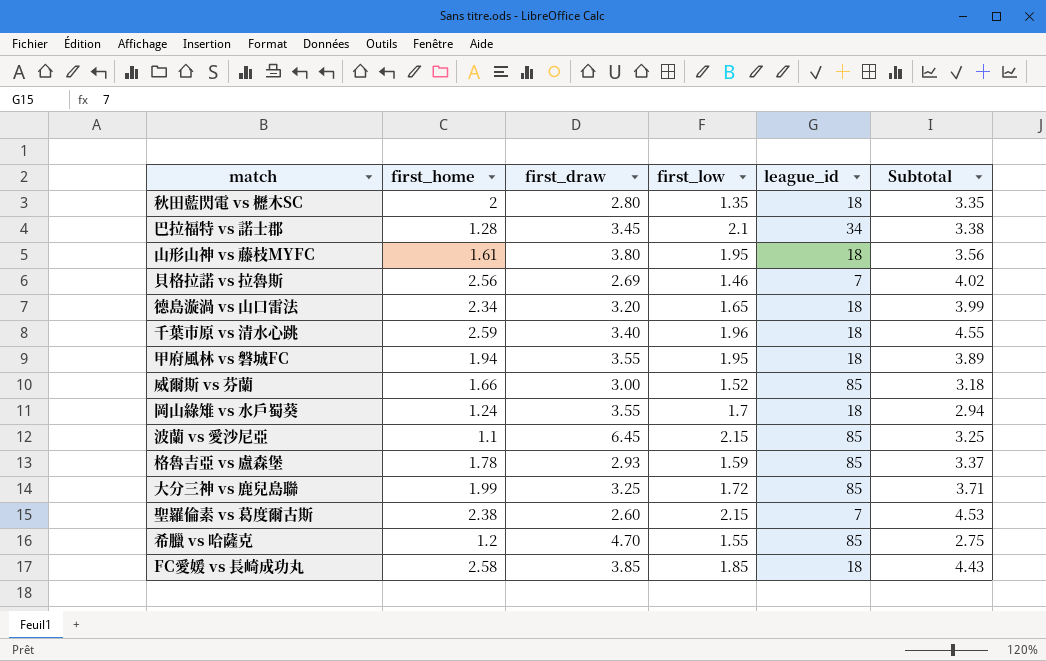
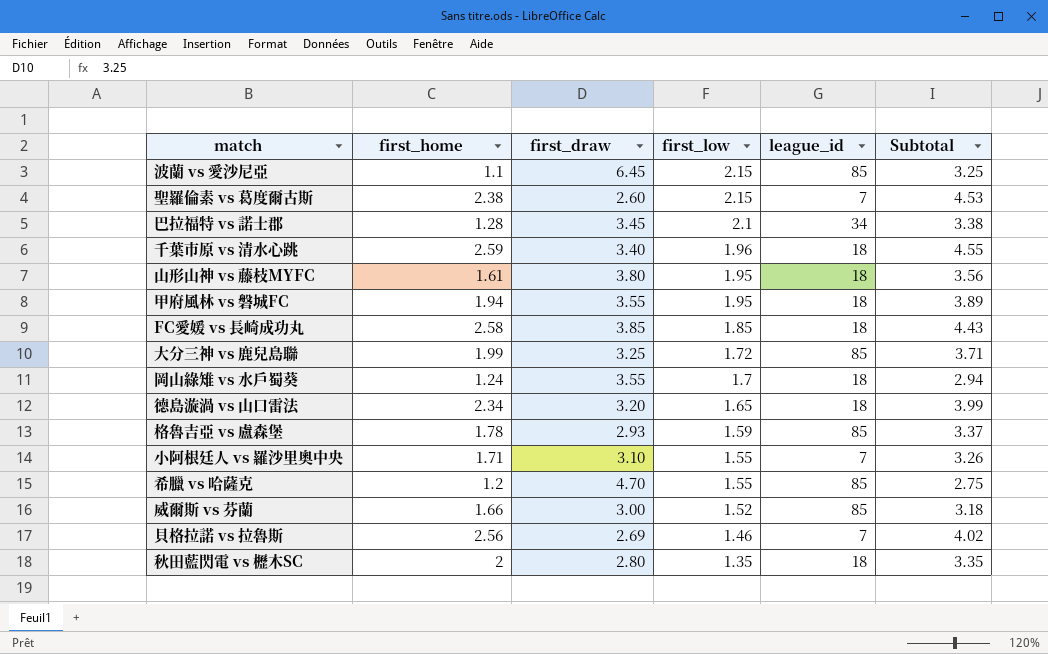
row order: none -> first_low descending
row 小阿根廷人 vs 羅沙里奧中央: none -> 1.71 | 3.10 | 1.55 | 7 | 3.26

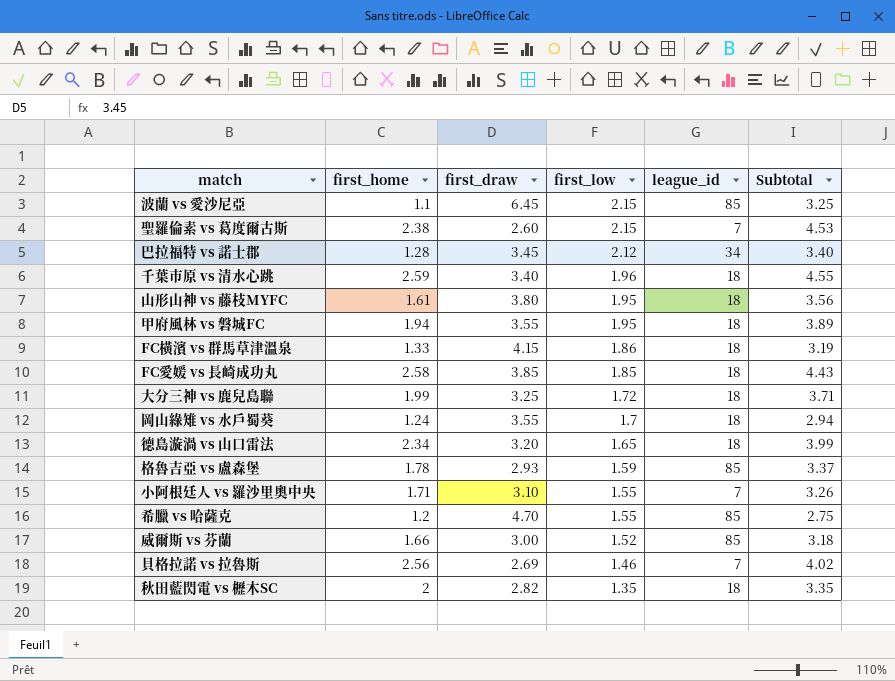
巴拉福特 vs 諾士郡 | first_low: 2.1 -> 2.12
巴拉福特 vs 諾士郡 | Subtotal: 3.38 -> 3.40
row FC橫濱 vs 群馬草津溫泉: none -> 1.33 | 4.15 | 1.86 | 18 | 3.19
大分三神 vs 鹿兒島聯 | league_id: 85 -> 18
秋田藍閃電 vs 櫪木SC | first_draw: 2.80 -> 2.82

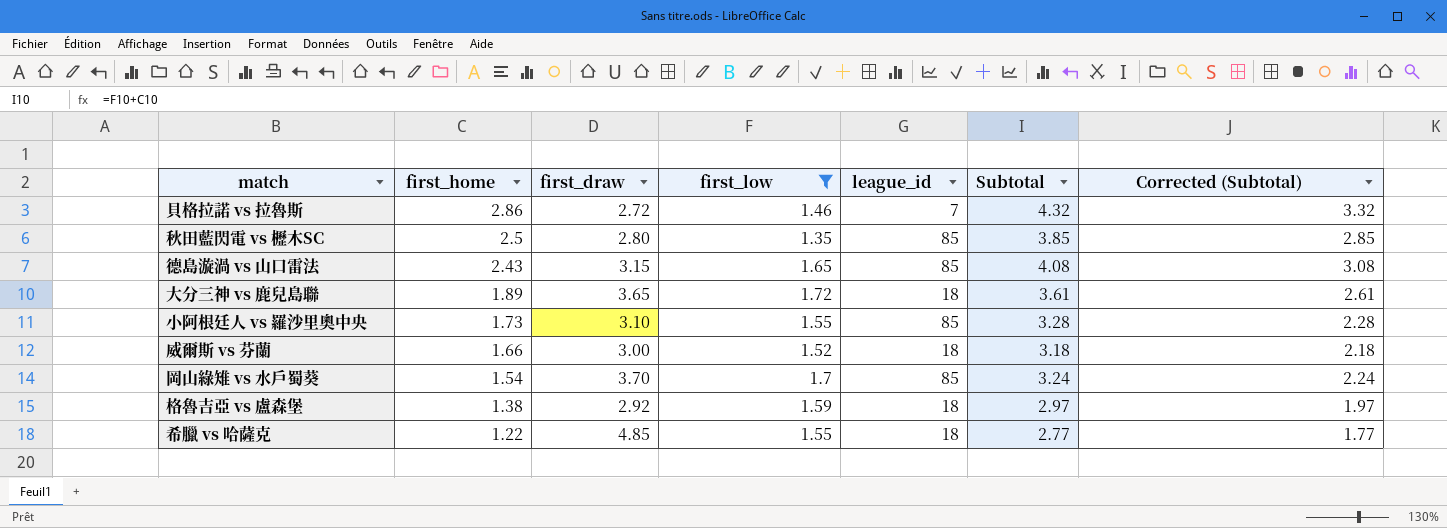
filter: none -> first_low <= 1.72
row order: first_low descending -> first_home descending
column Corrected (Subtotal) | formula: none -> [Subtotal] - 1
貝格拉諾 vs 拉魯斯 | first_home: 2.56 -> 2.86
貝格拉諾 vs 拉魯斯 | first_draw: 2.69 -> 2.72
貝格拉諾 vs 拉魯斯 | Subtotal: 4.02 -> 4.32
秋田藍閃電 vs 櫪木SC | first_home: 2 -> 2.5
秋田藍閃電 vs 櫪木SC | first_draw: 2.82 -> 2.80
秋田藍閃電 vs 櫪木SC | league_id: 18 -> 85
秋田藍閃電 vs 櫪木SC | Subtotal: 3.35 -> 3.85
德島漩渦 vs 山口雷法 | first_home: 2.34 -> 2.43
德島漩渦 vs 山口雷法 | first_draw: 3.20 -> 3.15
德島漩渦 vs 山口雷法 | league_id: 18 -> 85
德島漩渦 vs 山口雷法 | Subtotal: 3.99 -> 4.08
大分三神 vs 鹿兒島聯 | first_home: 1.99 -> 1.89
大分三神 vs 鹿兒島聯 | first_draw: 3.25 -> 3.65
大分三神 vs 鹿兒島聯 | Subtotal: 3.71 -> 3.61
小阿根廷人 vs 羅沙里奧中央 | first_home: 1.71 -> 1.73
小阿根廷人 vs 羅沙里奧中央 | league_id: 7 -> 85
小阿根廷人 vs 羅沙里奧中央 | Subtotal: 3.26 -> 3.28
威爾斯 vs 芬蘭 | league_id: 85 -> 18
岡山綠雉 vs 水戶蜀葵 | first_home: 1.24 -> 1.54
岡山綠雉 vs 水戶蜀葵 | first_draw: 3.55 -> 3.70
岡山綠雉 vs 水戶蜀葵 | league_id: 18 -> 85
岡山綠雉 vs 水戶蜀葵 | Subtotal: 2.94 -> 3.24
格魯吉亞 vs 盧森堡 | first_home: 1.78 -> 1.38
格魯吉亞 vs 盧森堡 | first_draw: 2.93 -> 2.92
格魯吉亞 vs 盧森堡 | league_id: 85 -> 18
格魯吉亞 vs 盧森堡 | Subtotal: 3.37 -> 2.97
希臘 vs 哈薩克 | first_home: 1.2 -> 1.22
希臘 vs 哈薩克 | first_draw: 4.70 -> 4.85
希臘 vs 哈薩克 | league_id: 85 -> 18
希臘 vs 哈薩克 | Subtotal: 2.75 -> 2.77

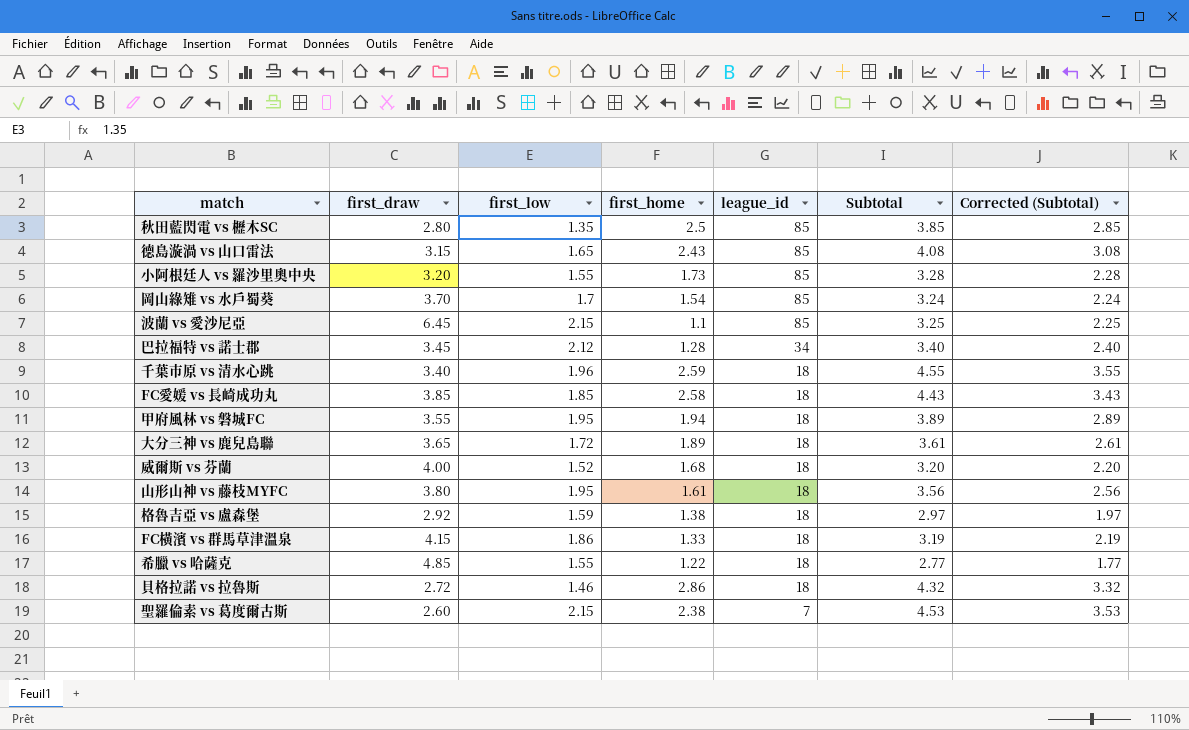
filter: first_low <= 1.72 -> none
row order: first_home descending -> league_id descending
column first_home | position: 2 -> 4
小阿根廷人 vs 羅沙里奧中央 | first_draw: 3.10 -> 3.20
威爾斯 vs 芬蘭 | first_draw: 3.00 -> 4.00
威爾斯 vs 芬蘭 | first_home: 1.66 -> 1.68
威爾斯 vs 芬蘭 | Subtotal: 3.18 -> 3.20
威爾斯 vs 芬蘭 | Corrected (Subtotal): 2.18 -> 2.20
貝格拉諾 vs 拉魯斯 | league_id: 7 -> 18

